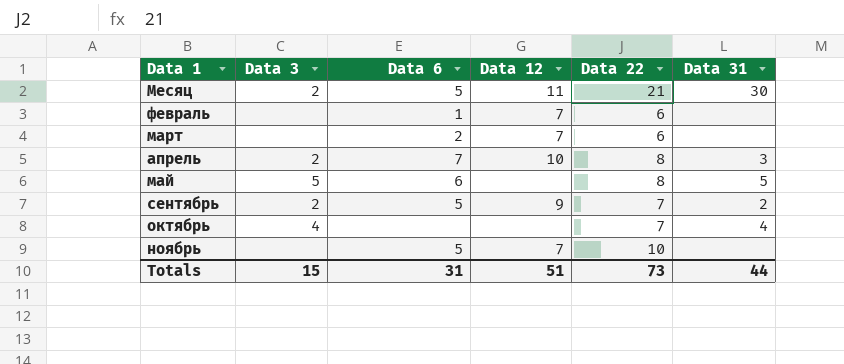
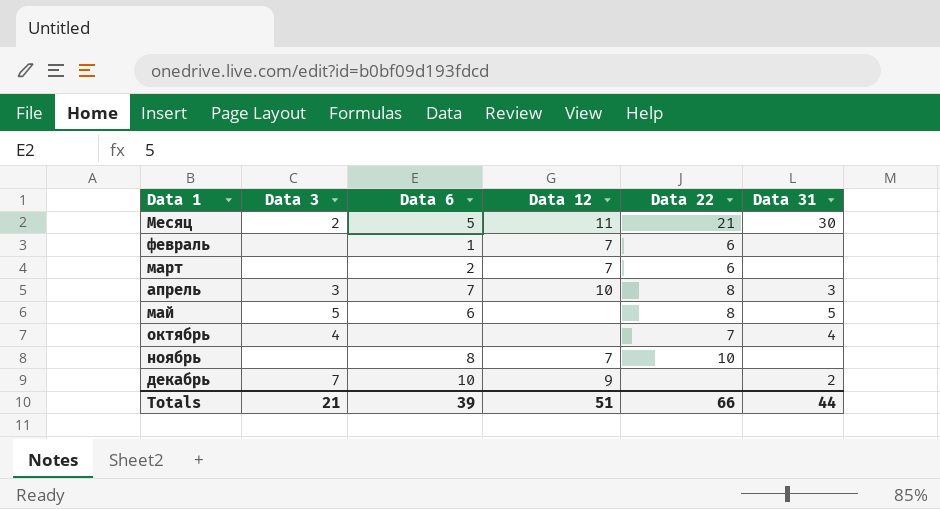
row сентябрь: 2 | 5 | 9 | 7 | 2 -> none
апрель | Data 3: 2 -> 3
ноябрь | Data 6: 5 -> 8
row декабрь: none -> 7 | 10 | 9 | none | 2
Totals | Data 3: 15 -> 21
Totals | Data 6: 31 -> 39
Totals | Data 22: 73 -> 66

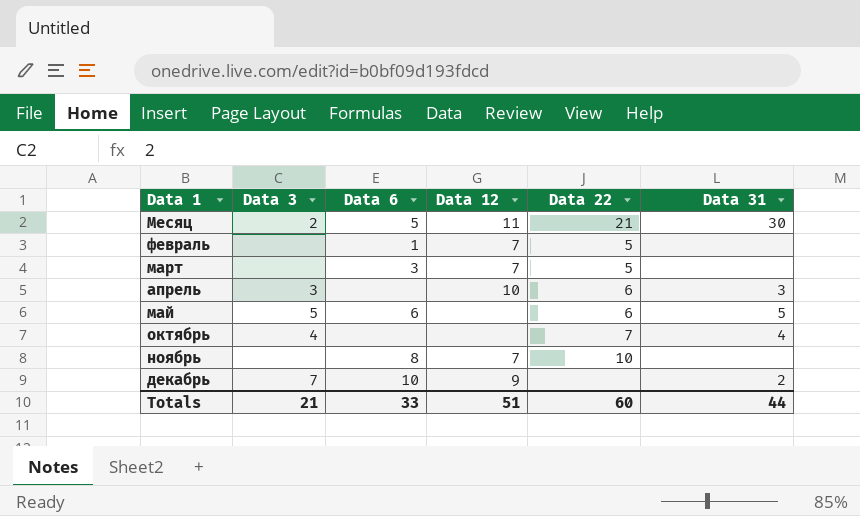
февраль | Data 22: 6 -> 5
март | Data 6: 2 -> 3
март | Data 22: 6 -> 5
апрель | Data 6: 7 -> none
апрель | Data 22: 8 -> 6
май | Data 22: 8 -> 6
Totals | Data 6: 39 -> 33
Totals | Data 22: 66 -> 60

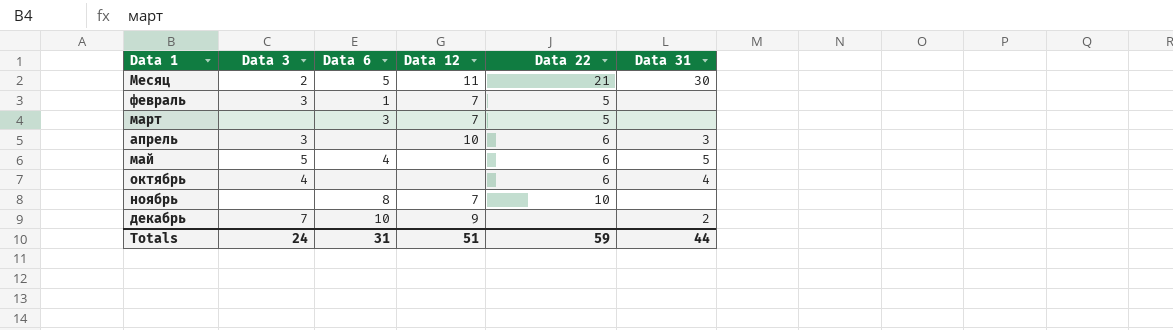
февраль | Data 3: none -> 3
май | Data 6: 6 -> 4
октябрь | Data 22: 7 -> 6
Totals | Data 3: 21 -> 24
Totals | Data 6: 33 -> 31
Totals | Data 22: 60 -> 59

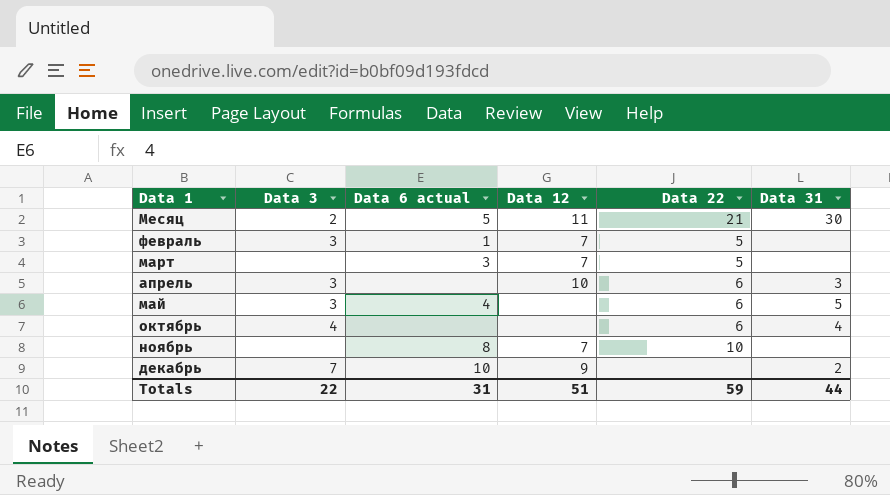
column name: Data 6 -> Data 6 actual
май | Data 3: 5 -> 3
Totals | Data 3: 24 -> 22

